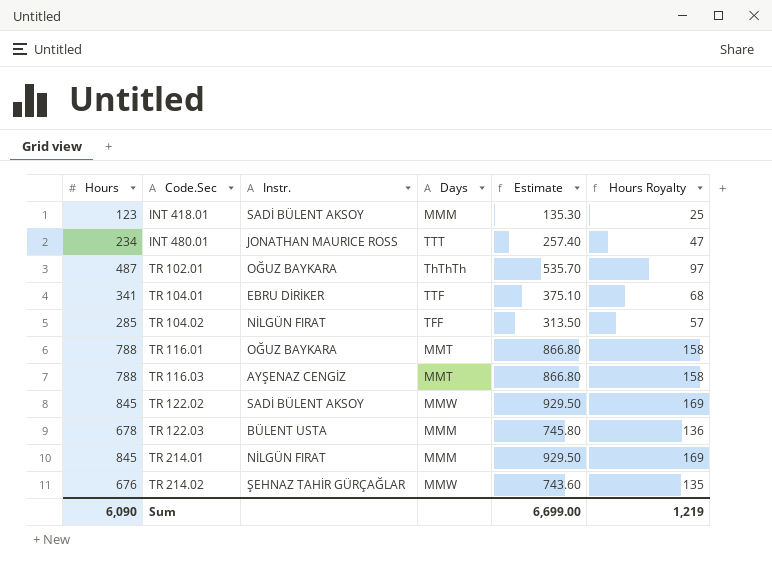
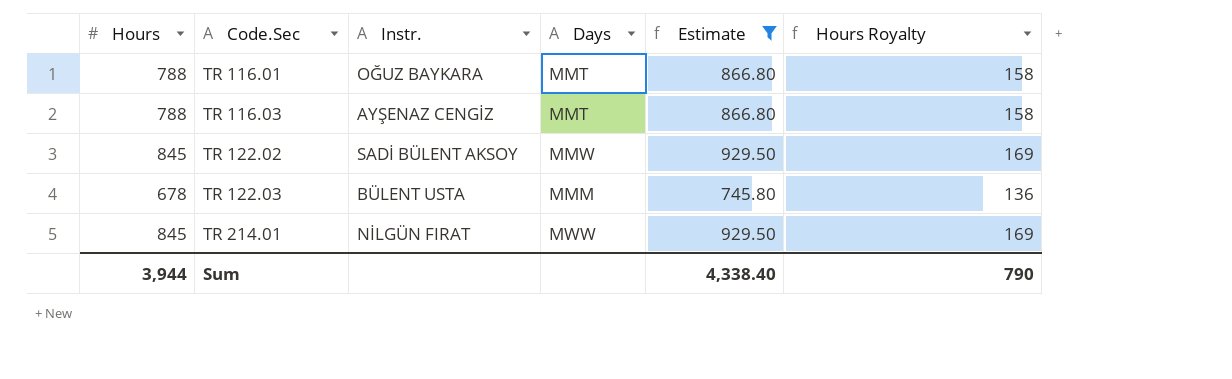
filter: none -> Estimate >= 745.80
TR 214.01 | Days: MMM -> MWW
Sum | Hours: 6,090 -> 3,944
Sum | Estimate: 6,699.00 -> 4,338.40
Sum | Hours Royalty: 1,219 -> 790

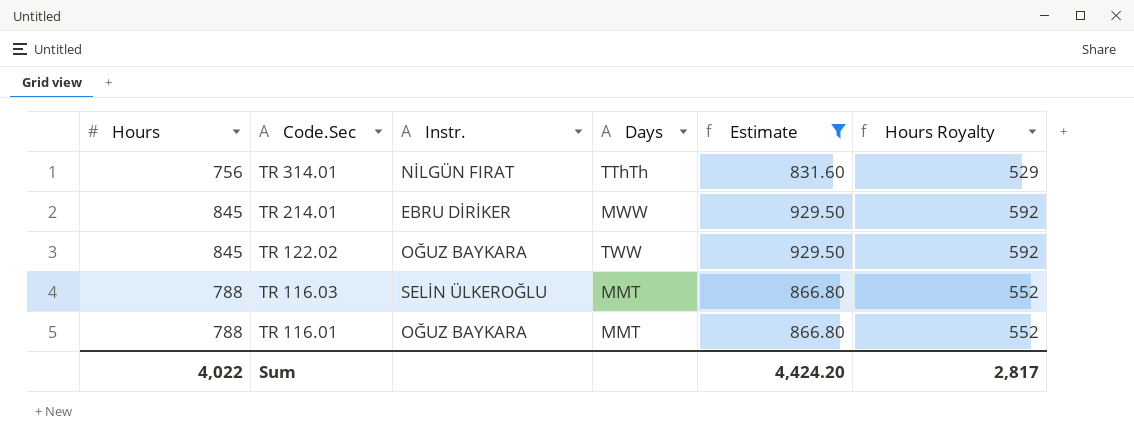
row order: Code.Sec ascending -> Code.Sec descending
column Hours Royalty | formula: [Hours] * 0.2 -> [Hours] * 0.7
row TR 122.03: 678 | BÜLENT USTA | MMM | 745.80 | 136 -> none
row TR 314.01: none -> 756 | NİLGÜN FIRAT | TThTh | 831.60 | 529
TR 214.01 | Instr.: NİLGÜN FIRAT -> EBRU DİRİKER
TR 122.02 | Instr.: SADİ BÜLENT AKSOY -> OĞUZ BAYKARA
TR 122.02 | Days: MMW -> TWW
TR 116.03 | Instr.: AYŞENAZ CENGİZ -> SELİN ÜLKEROĞLU
Sum | Hours: 3,944 -> 4,022
Sum | Estimate: 4,338.40 -> 4,424.20
Sum | Hours Royalty: 790 -> 2,817

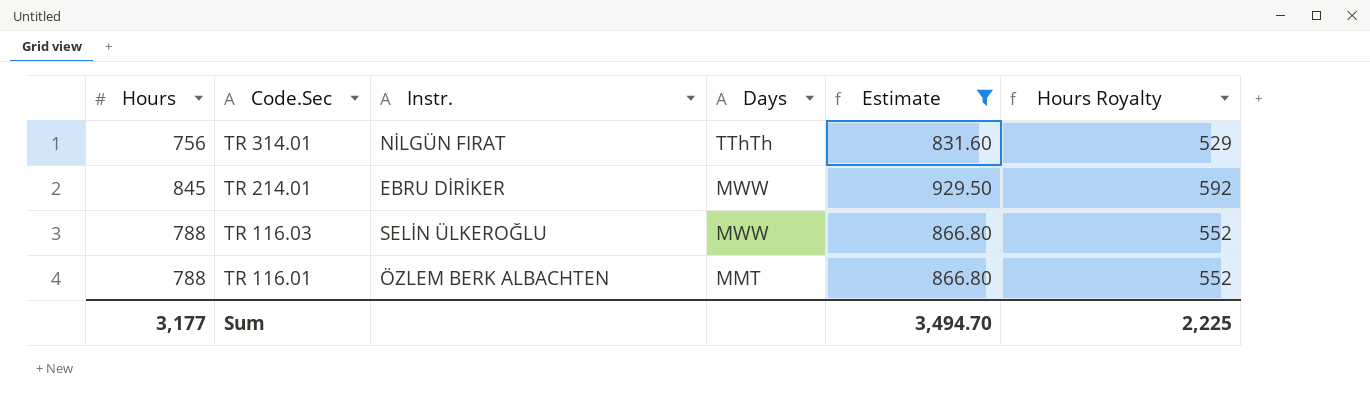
row TR 122.02: 845 | OĞUZ BAYKARA | TWW | 929.50 | 592 -> none
TR 116.03 | Days: MMT -> MWW
TR 116.01 | Instr.: OĞUZ BAYKARA -> ÖZLEM BERK ALBACHTEN
Sum | Hours: 4,022 -> 3,177
Sum | Estimate: 4,424.20 -> 3,494.70
Sum | Hours Royalty: 2,817 -> 2,225

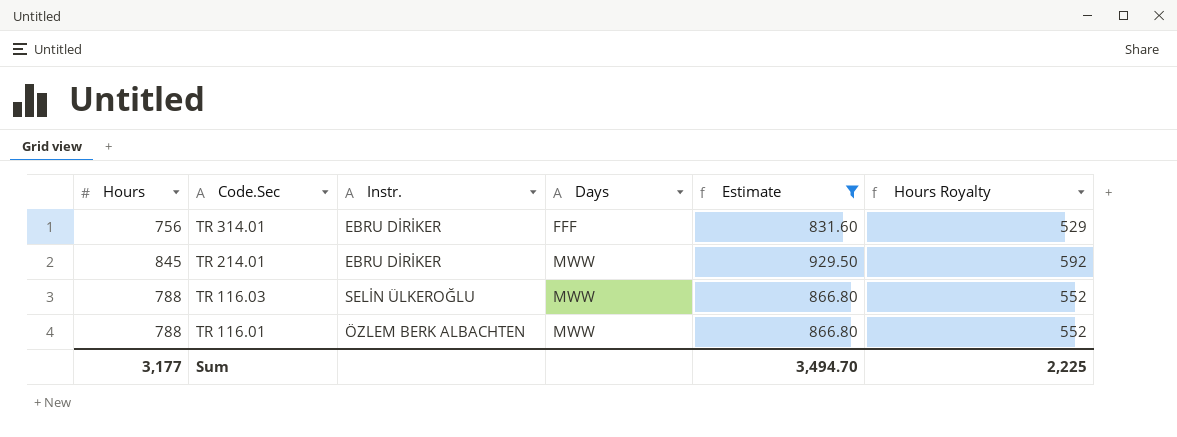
TR 314.01 | Instr.: NİLGÜN FIRAT -> EBRU DİRİKER
TR 314.01 | Days: TThTh -> FFF
TR 116.01 | Days: MMT -> MWW

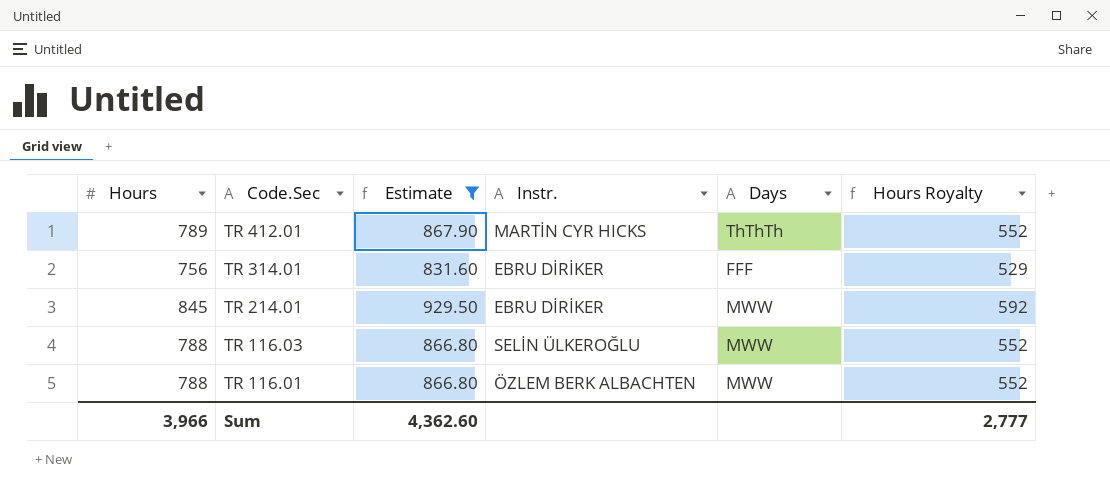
column Estimate | position: 5 -> 3
row TR 412.01: none -> 789 | 867.90 | MARTİN CYR HICKS | ThThTh | 552
Sum | Hours: 3,177 -> 3,966
Sum | Estimate: 3,494.70 -> 4,362.60
Sum | Hours Royalty: 2,225 -> 2,777

